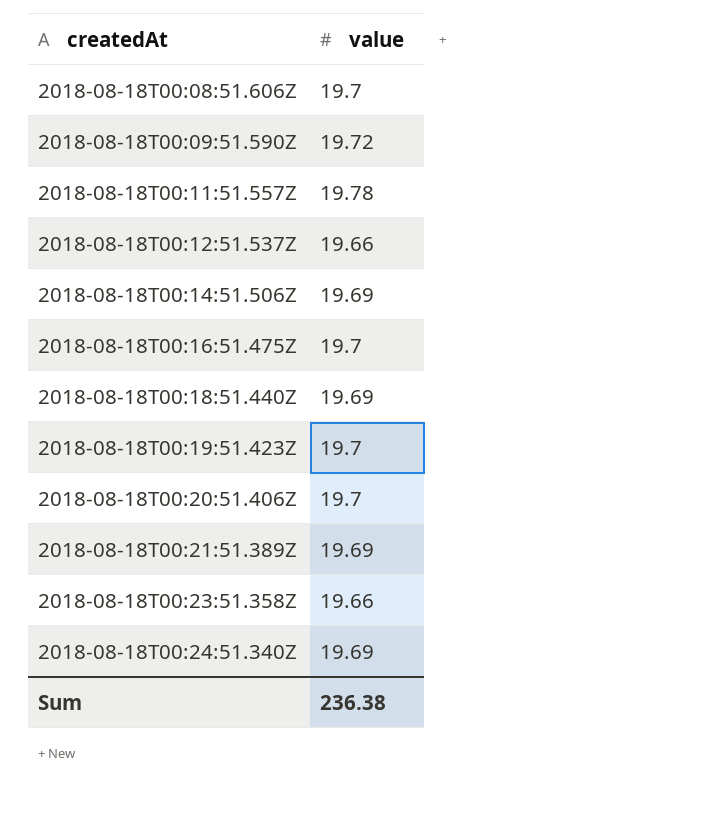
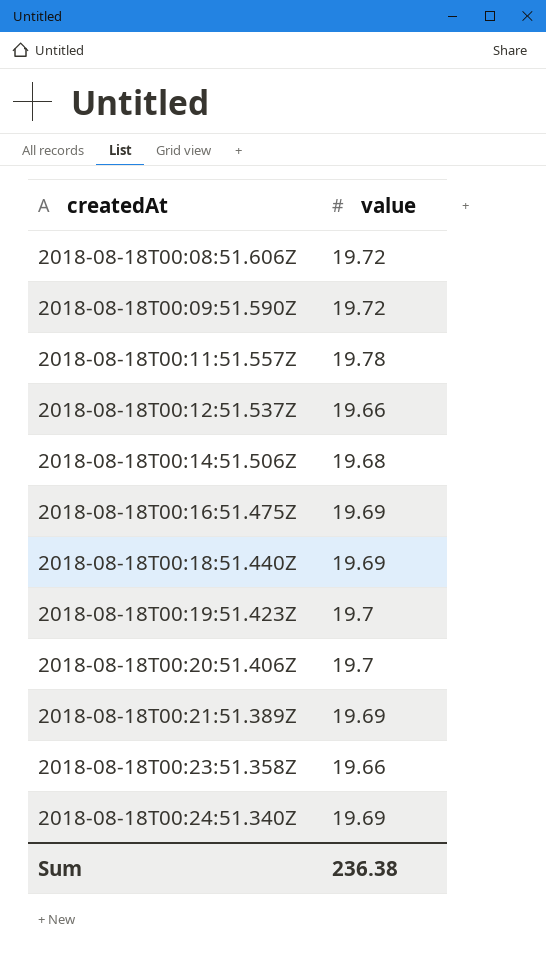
2018-08-18T00:08:51.606Z | value: 19.7 -> 19.72
2018-08-18T00:14:51.506Z | value: 19.69 -> 19.68
2018-08-18T00:16:51.475Z | value: 19.7 -> 19.69

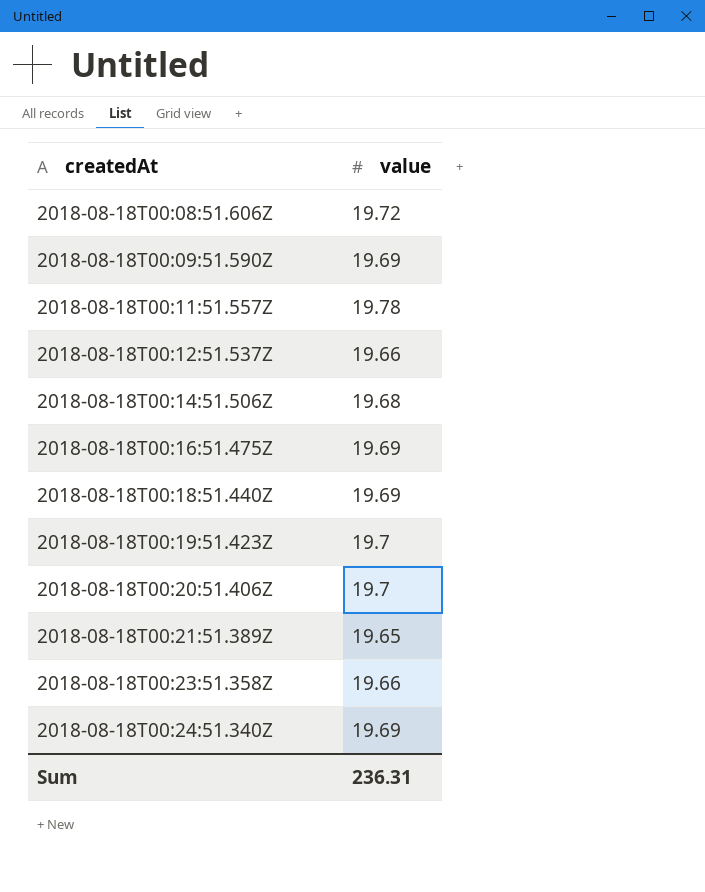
2018-08-18T00:09:51.590Z | value: 19.72 -> 19.69
2018-08-18T00:21:51.389Z | value: 19.69 -> 19.65
Sum | value: 236.38 -> 236.31

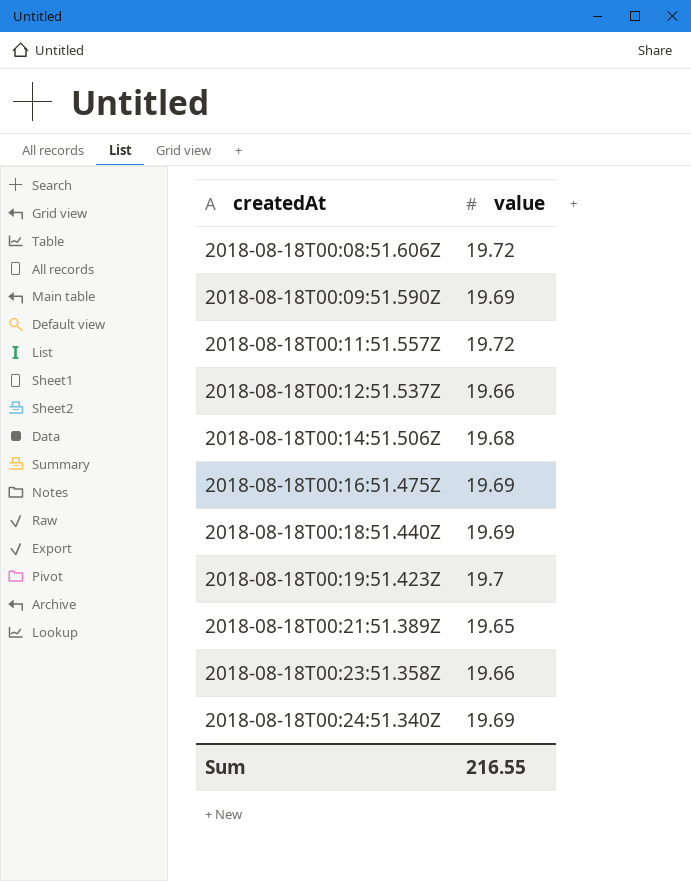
row 2018-08-18T00:20:51.406Z: 19.7 -> none
2018-08-18T00:11:51.557Z | value: 19.78 -> 19.72
Sum | value: 236.31 -> 216.55

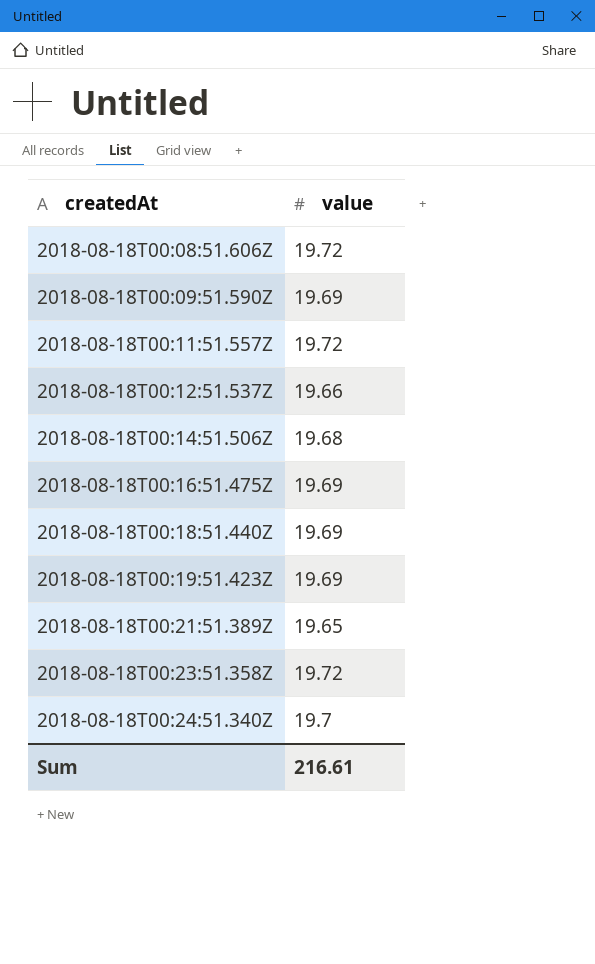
2018-08-18T00:19:51.423Z | value: 19.7 -> 19.69
2018-08-18T00:23:51.358Z | value: 19.66 -> 19.72
2018-08-18T00:24:51.340Z | value: 19.69 -> 19.7
Sum | value: 216.55 -> 216.61

